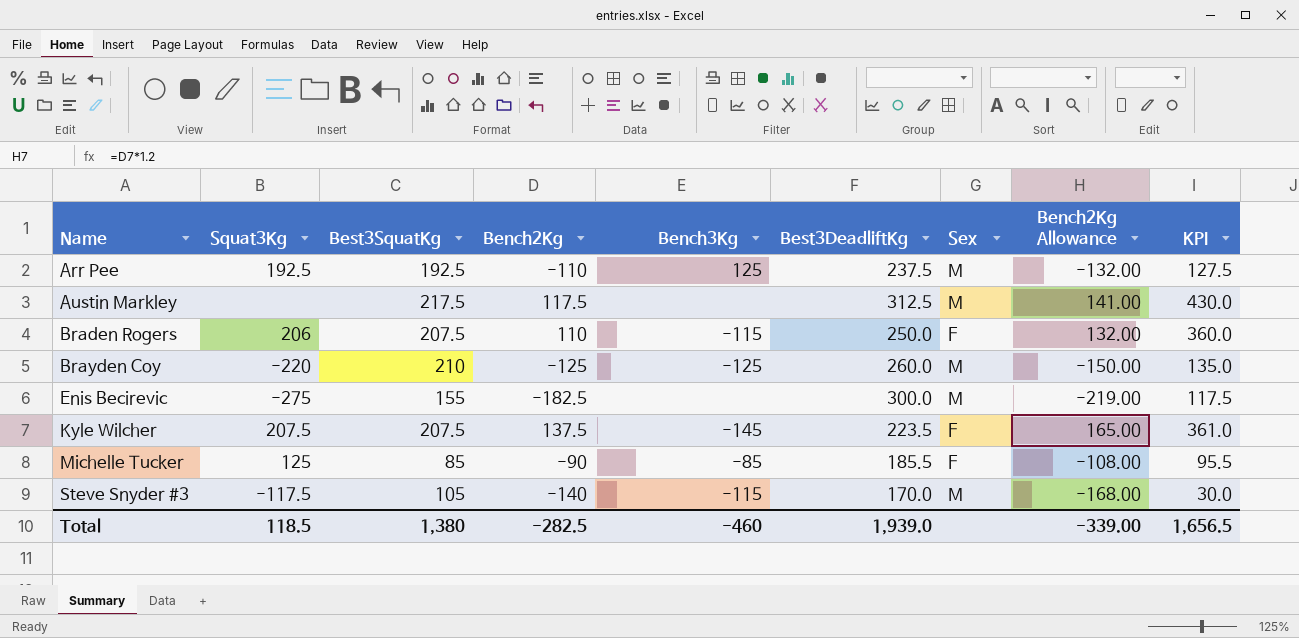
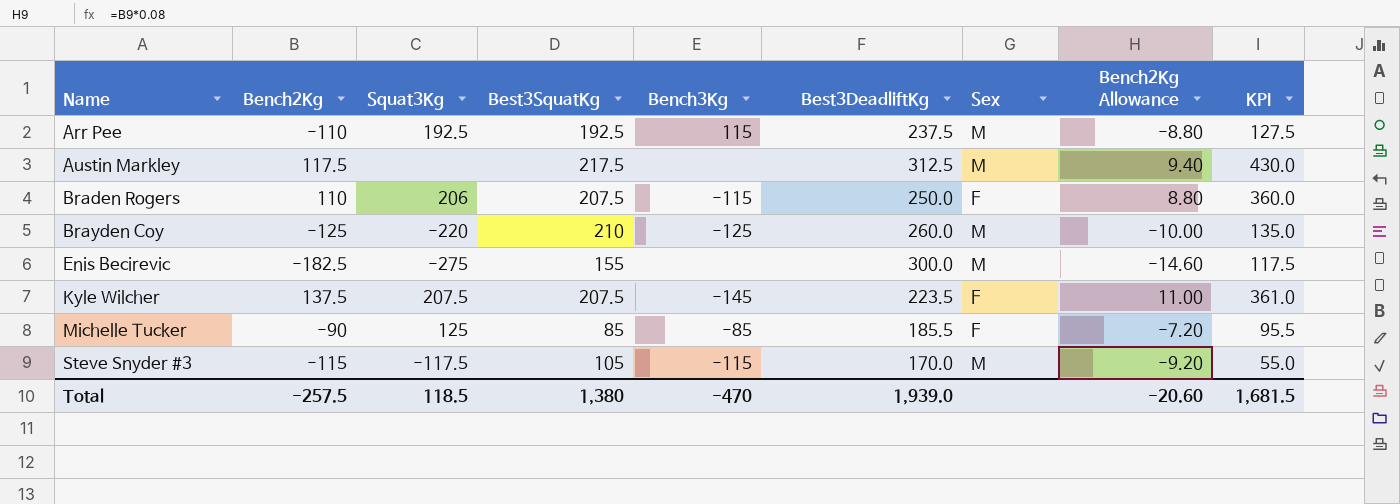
column Bench2Kg | position: 4 -> 2
column Bench2Kg Allowance | formula: [Bench2Kg] * 1.2 -> [Bench2Kg] * 0.08
Arr Pee | Bench3Kg: 125 -> 115
Steve Snyder #3 | Bench2Kg: -140 -> -115
Steve Snyder #3 | KPI: 30.0 -> 55.0
Total | Bench2Kg: -282.5 -> -257.5
Total | Bench3Kg: -460 -> -470
Total | Bench2Kg Allowance: -339.00 -> -20.60
Total | KPI: 1,656.5 -> 1,681.5

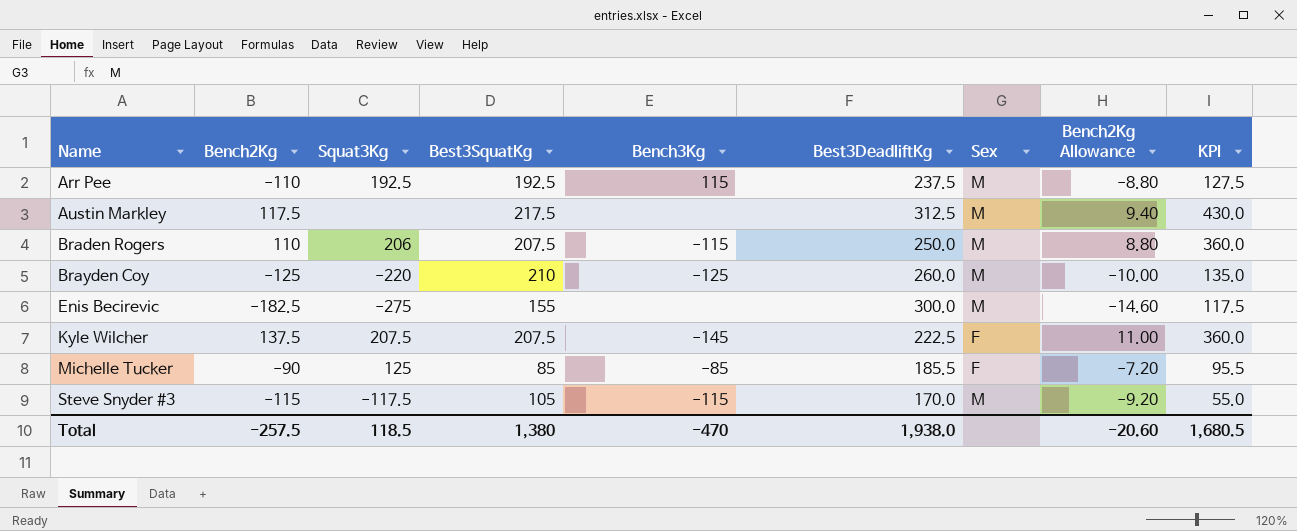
Braden Rogers | Sex: F -> M
Kyle Wilcher | Best3DeadliftKg: 223.5 -> 222.5
Kyle Wilcher | KPI: 361.0 -> 360.0
Total | Best3DeadliftKg: 1,939.0 -> 1,938.0
Total | KPI: 1,681.5 -> 1,680.5

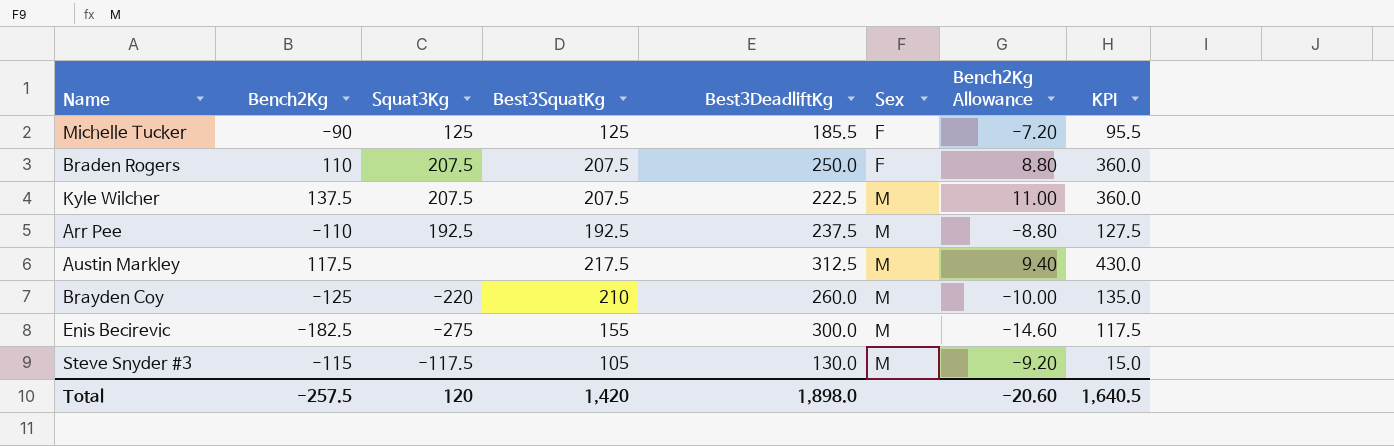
row order: Name ascending -> Sex ascending
column Bench3Kg | position: 5 -> none
Michelle Tucker | Best3SquatKg: 85 -> 125
Braden Rogers | Squat3Kg: 206 -> 207.5
Braden Rogers | Sex: M -> F
Kyle Wilcher | Sex: F -> M
Steve Snyder #3 | Best3DeadliftKg: 170.0 -> 130.0
Steve Snyder #3 | KPI: 55.0 -> 15.0
Total | Squat3Kg: 118.5 -> 120
Total | Best3SquatKg: 1,380 -> 1,420
Total | Best3DeadliftKg: 1,938.0 -> 1,898.0
Total | KPI: 1,680.5 -> 1,640.5

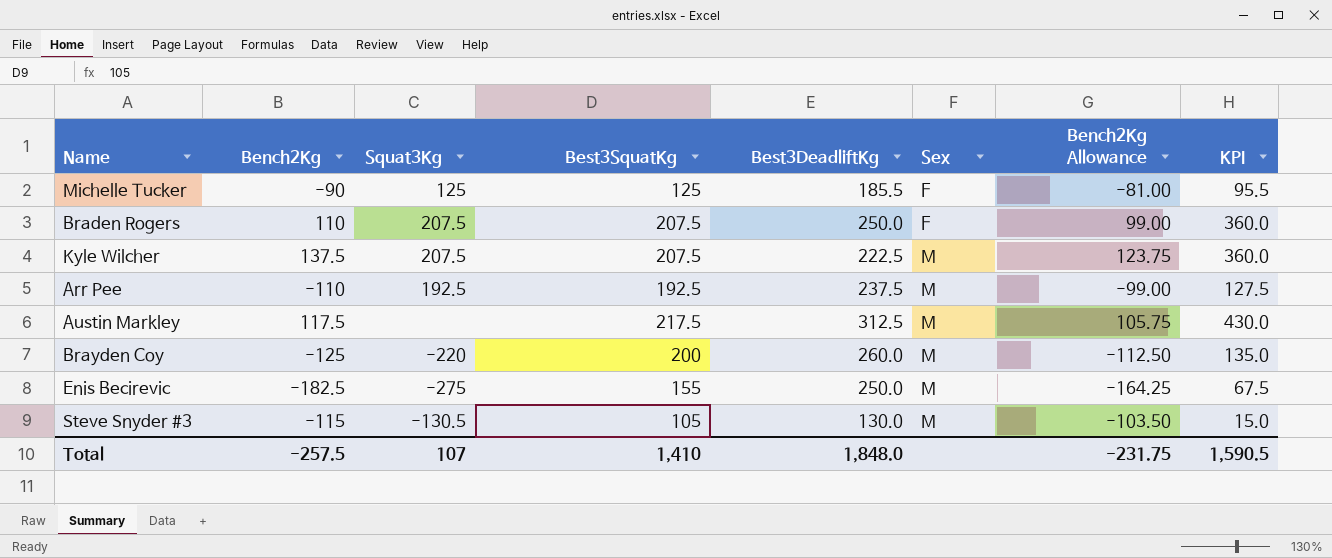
column Bench2Kg Allowance | formula: [Bench2Kg] * 0.08 -> [Bench2Kg] * 0.9
Brayden Coy | Best3SquatKg: 210 -> 200
Enis Becirevic | Best3DeadliftKg: 300.0 -> 250.0
Enis Becirevic | KPI: 117.5 -> 67.5
Steve Snyder #3 | Squat3Kg: -117.5 -> -130.5
Total | Squat3Kg: 120 -> 107
Total | Best3SquatKg: 1,420 -> 1,410
Total | Best3DeadliftKg: 1,898.0 -> 1,848.0
Total | Bench2Kg Allowance: -20.60 -> -231.75
Total | KPI: 1,640.5 -> 1,590.5

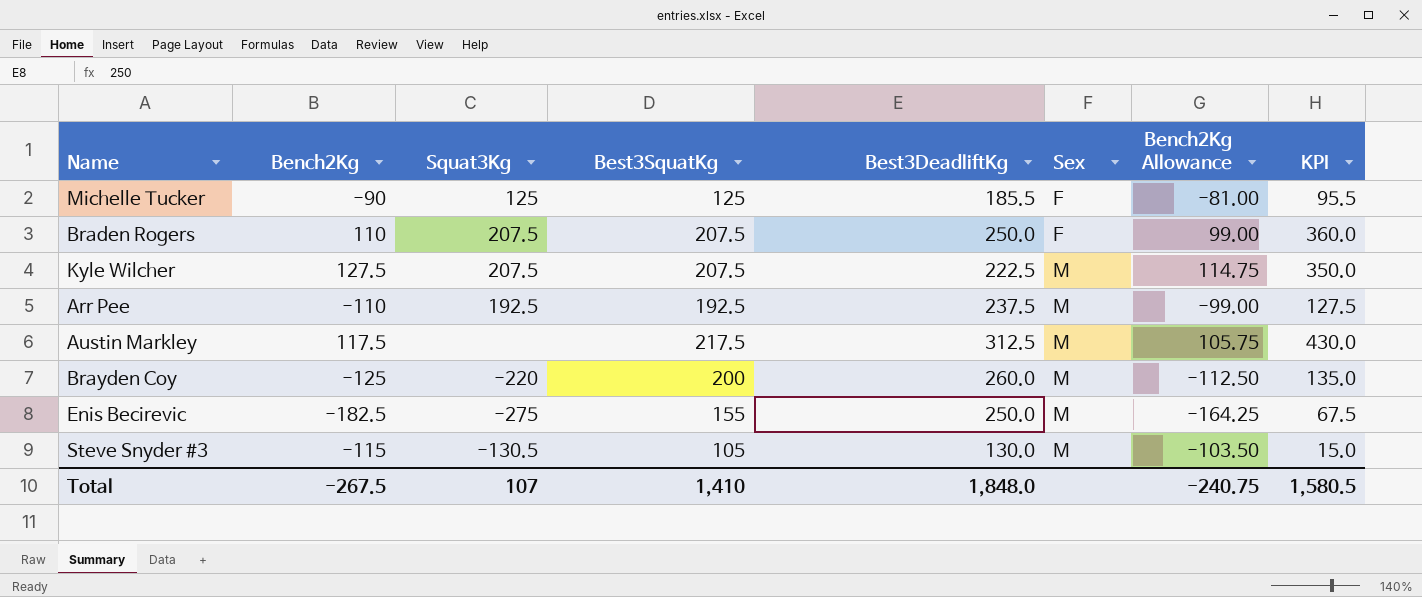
Kyle Wilcher | Bench2Kg: 137.5 -> 127.5
Kyle Wilcher | Bench2Kg Allowance: 123.75 -> 114.75
Kyle Wilcher | KPI: 360.0 -> 350.0
Total | Bench2Kg: -257.5 -> -267.5
Total | Bench2Kg Allowance: -231.75 -> -240.75
Total | KPI: 1,590.5 -> 1,580.5

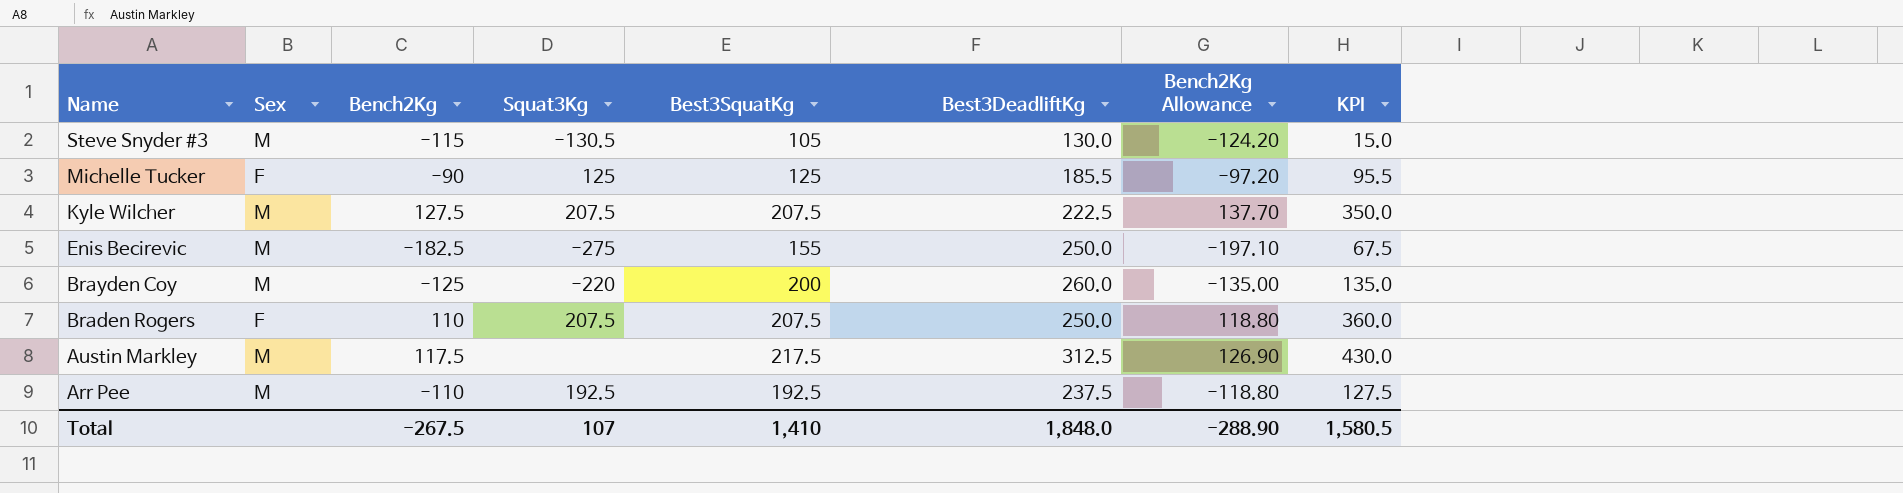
row order: Sex ascending -> Name descending
column Sex | position: 6 -> 2
column Bench2Kg Allowance | formula: [Bench2Kg] * 0.9 -> [Bench2Kg] * 1.08
Total | Bench2Kg Allowance: -240.75 -> -288.90

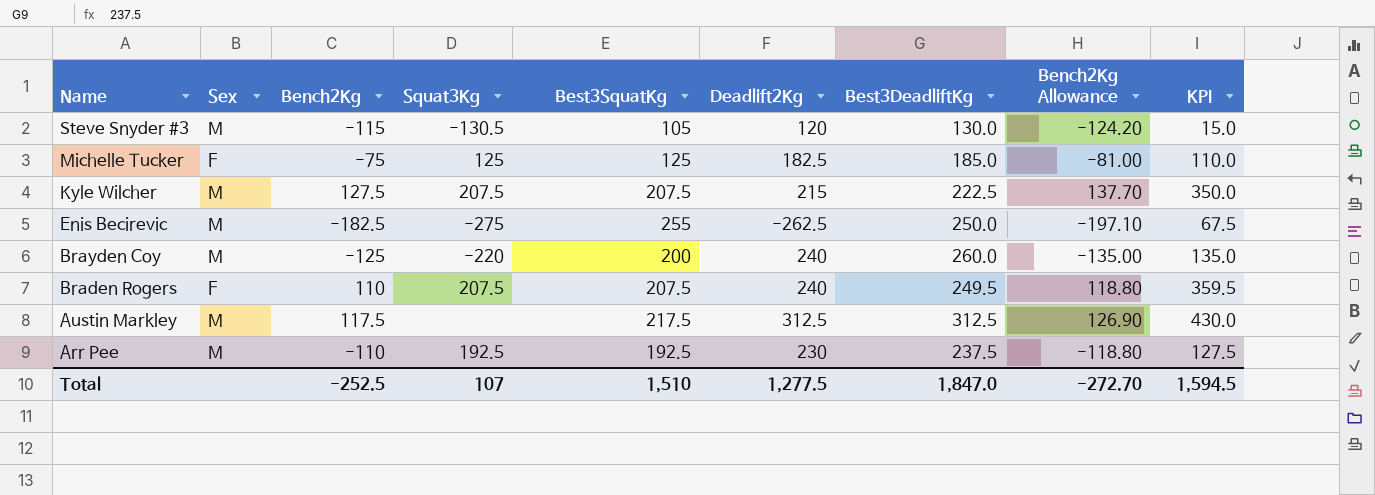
column Deadlift2Kg | position: none -> 6
Michelle Tucker | Bench2Kg: -90 -> -75
Michelle Tucker | Best3DeadliftKg: 185.5 -> 185.0
Michelle Tucker | Bench2Kg Allowance: -97.20 -> -81.00
Michelle Tucker | KPI: 95.5 -> 110.0
Enis Becirevic | Best3SquatKg: 155 -> 255
Braden Rogers | Best3DeadliftKg: 250.0 -> 249.5
Braden Rogers | KPI: 360.0 -> 359.5
Total | Bench2Kg: -267.5 -> -252.5
Total | Best3SquatKg: 1,410 -> 1,510
Total | Best3DeadliftKg: 1,848.0 -> 1,847.0
Total | Bench2Kg Allowance: -288.90 -> -272.70
Total | KPI: 1,580.5 -> 1,594.5

